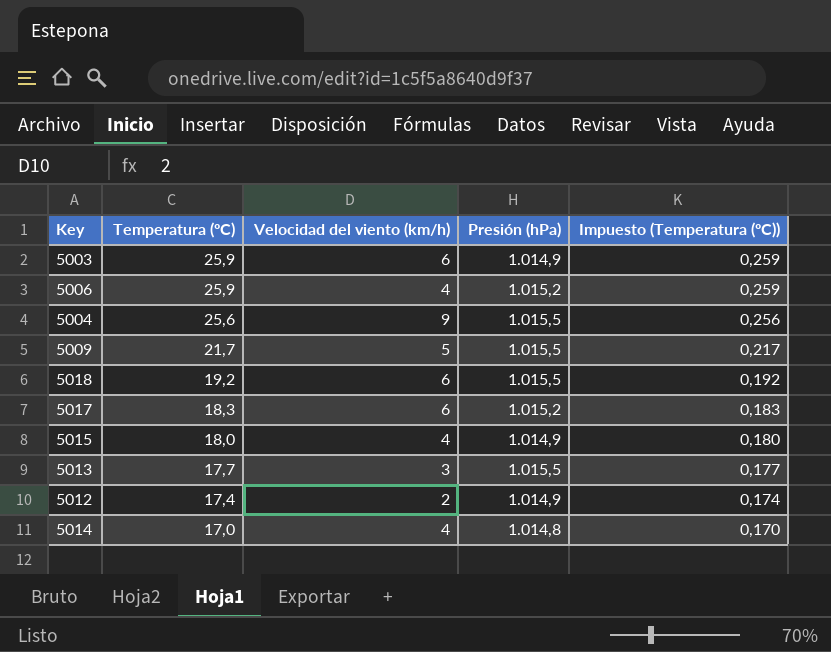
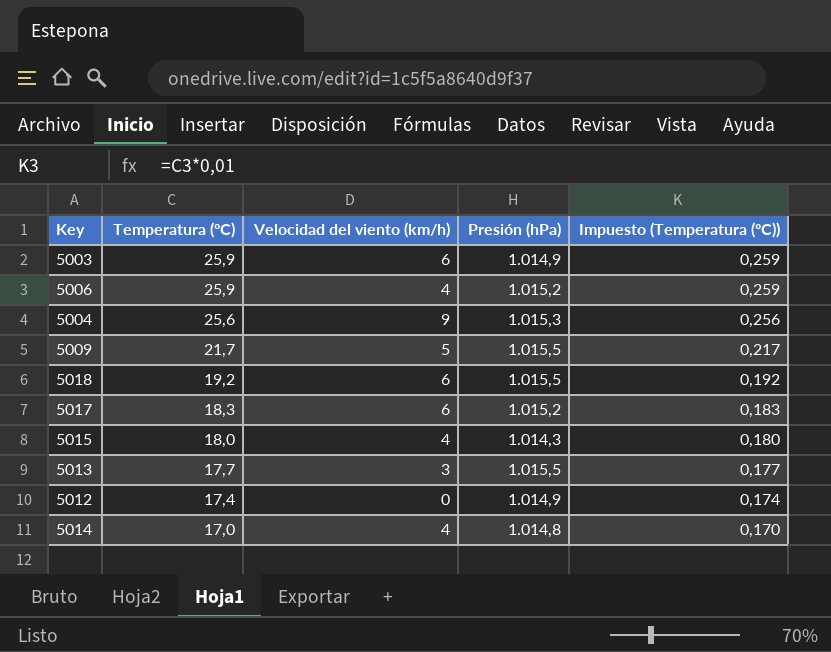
5004 | Presión (hPa): 1.015,5 -> 1.015,3
5015 | Presión (hPa): 1.014,9 -> 1.014,3
5012 | Velocidad del viento (km/h): 2 -> 0

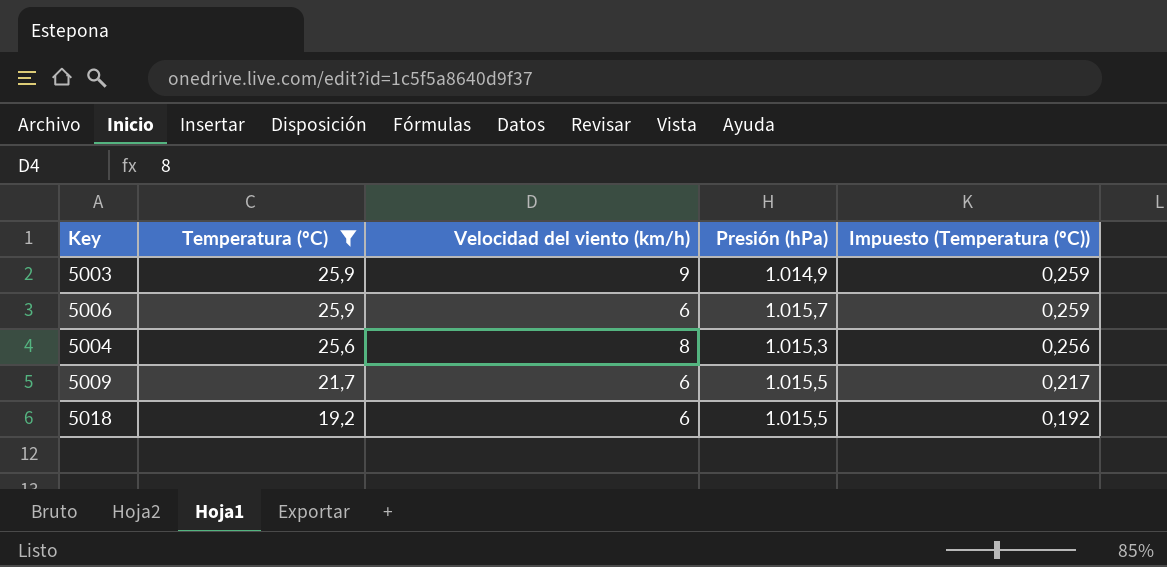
filter: none -> Temperatura (ºC) >= 19,2
5003 | Velocidad del viento (km/h): 6 -> 9
5006 | Velocidad del viento (km/h): 4 -> 6
5006 | Presión (hPa): 1.015,2 -> 1.015,7
5004 | Velocidad del viento (km/h): 9 -> 8
5009 | Velocidad del viento (km/h): 5 -> 6

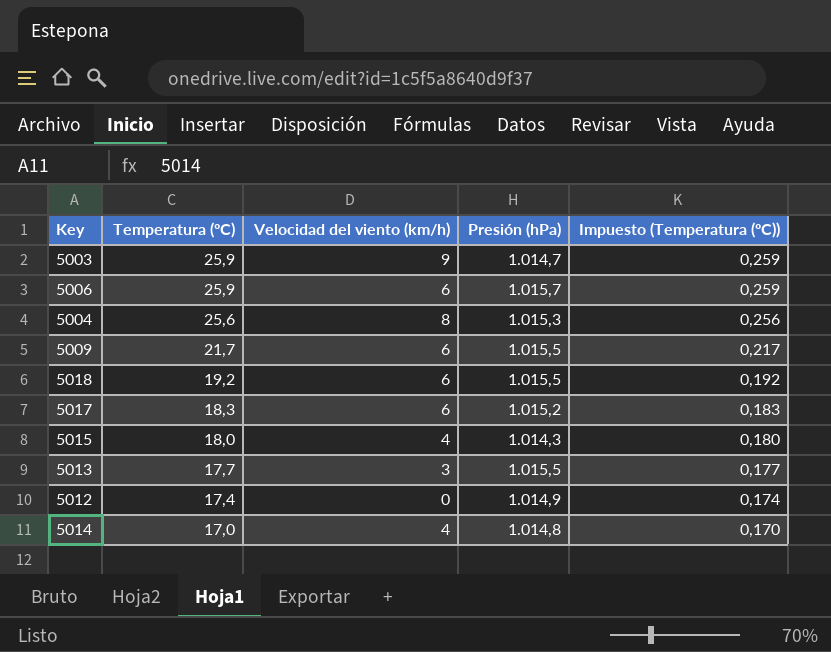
filter: Temperatura (ºC) >= 19,2 -> none
5003 | Presión (hPa): 1.014,9 -> 1.014,7

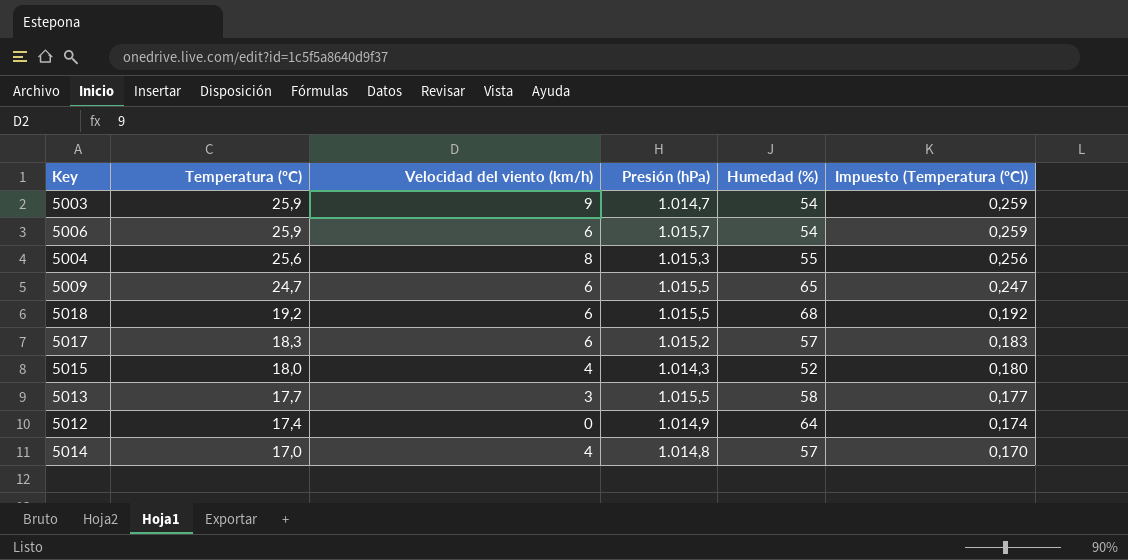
column Humedad (%) | position: none -> 5
5009 | Temperatura (ºC): 21,7 -> 24,7
5009 | Impuesto (Temperatura (ºC)): 0,217 -> 0,247

